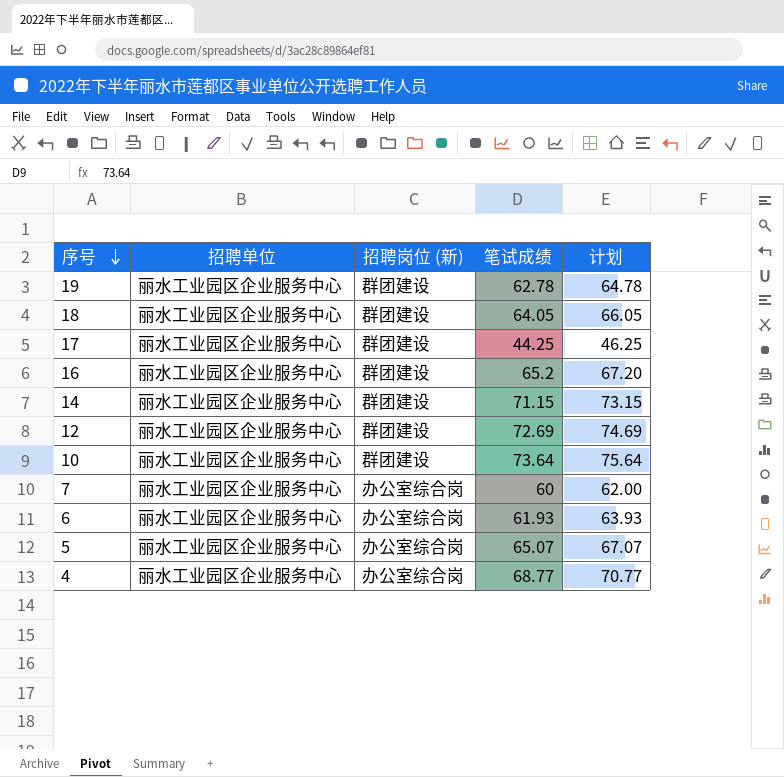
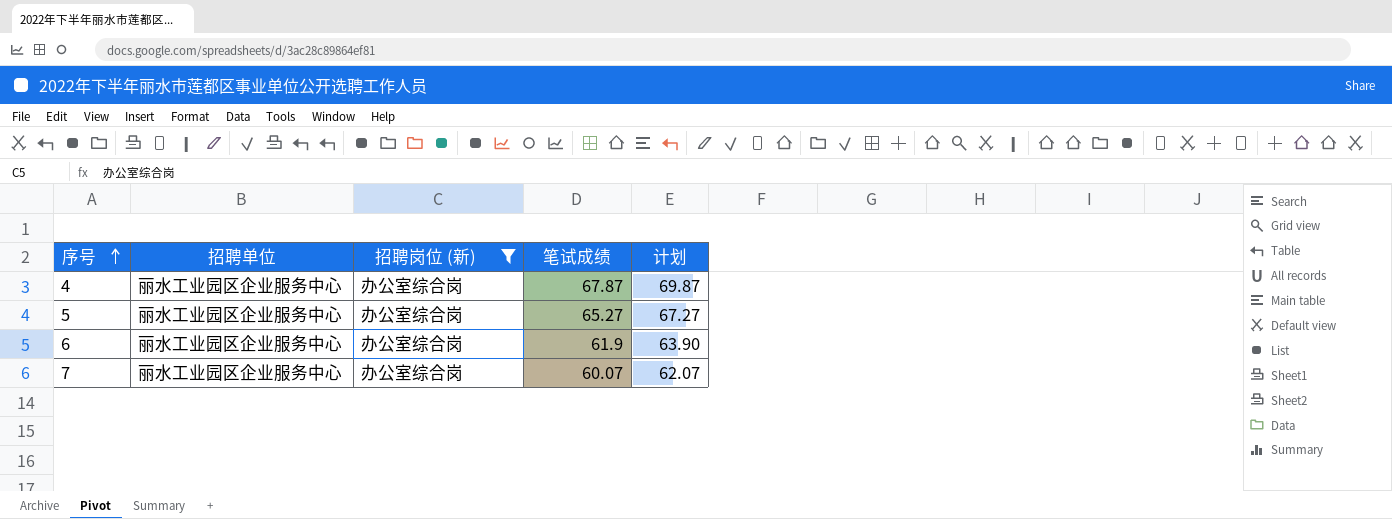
filter: none -> 招聘岗位 (新) = 办公室综合岗
row order: 序号 descending -> 序号 ascending
4 | 笔试成绩: 68.77 -> 67.87
4 | 计划: 70.77 -> 69.87
5 | 笔试成绩: 65.07 -> 65.27
5 | 计划: 67.07 -> 67.27
6 | 笔试成绩: 61.93 -> 61.9
6 | 计划: 63.93 -> 63.90
7 | 笔试成绩: 60 -> 60.07
7 | 计划: 62.00 -> 62.07

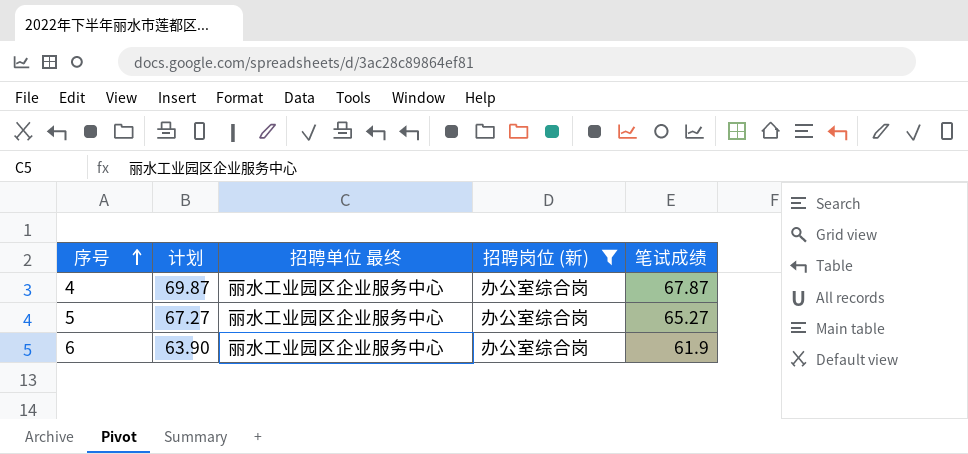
column 计划 | position: 5 -> 2
column name: 招聘单位 -> 招聘单位 最终
row 7: 丽水工业园区企业服务中心 | 办公室综合岗 | 60.07 | 62.07 -> none

